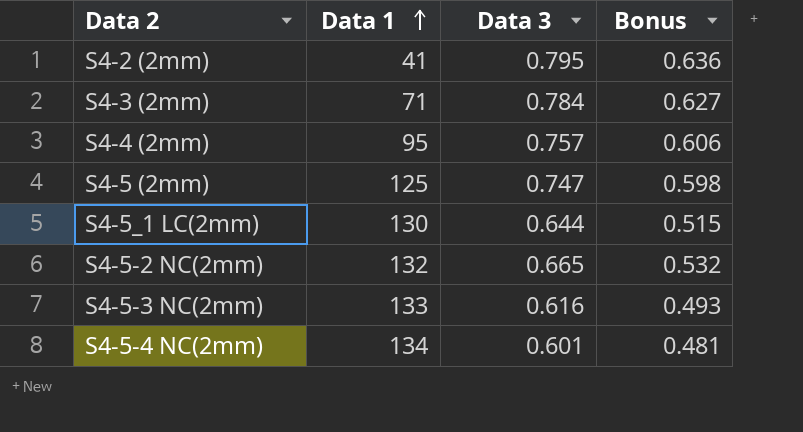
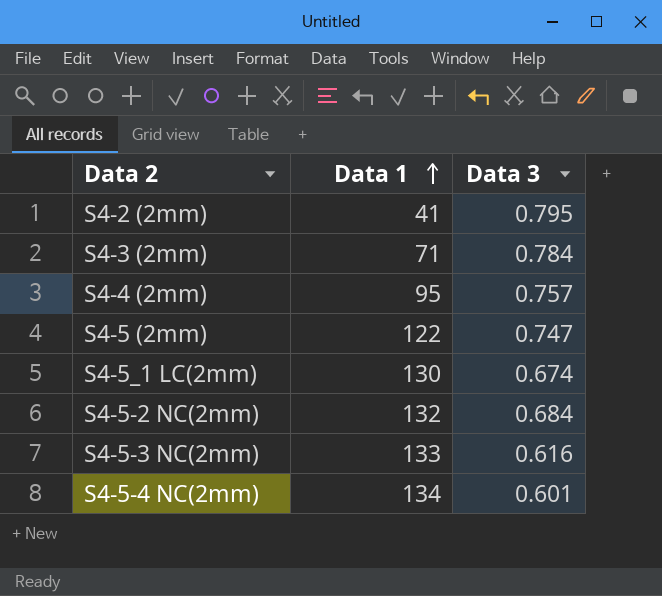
column Bonus | formula: [Data 3] * 0.8 -> none
S4-5 (2mm) | Data 1: 125 -> 122
S4-5_1 LC(2mm) | Data 3: 0.644 -> 0.674
S4-5-2 NC(2mm) | Data 3: 0.665 -> 0.684

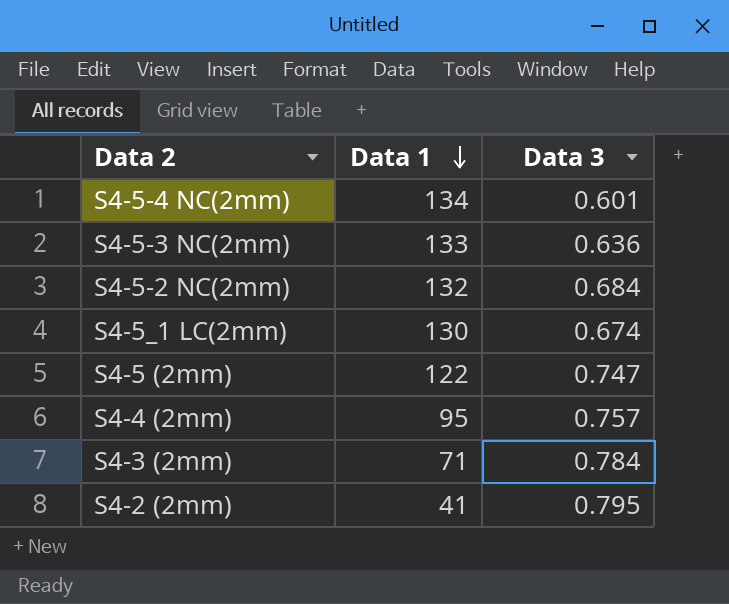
row order: Data 1 ascending -> Data 1 descending
S4-5-3 NC(2mm) | Data 3: 0.616 -> 0.636

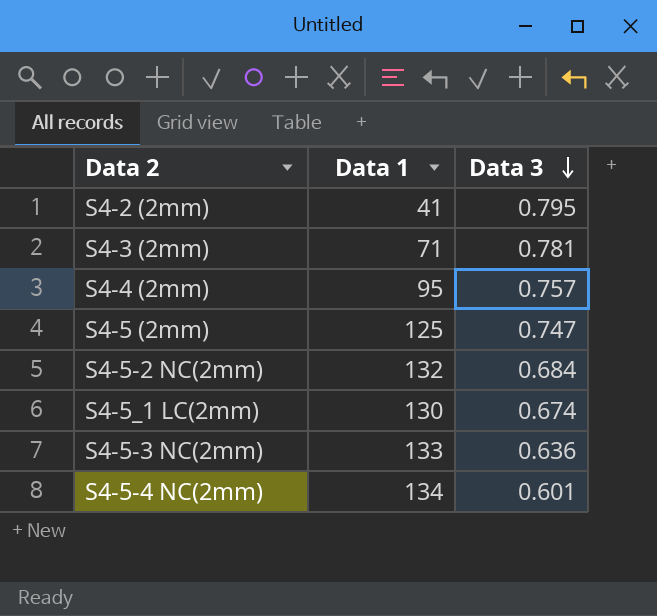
row order: Data 1 descending -> Data 3 descending
S4-3 (2mm) | Data 3: 0.784 -> 0.781
S4-5 (2mm) | Data 1: 122 -> 125

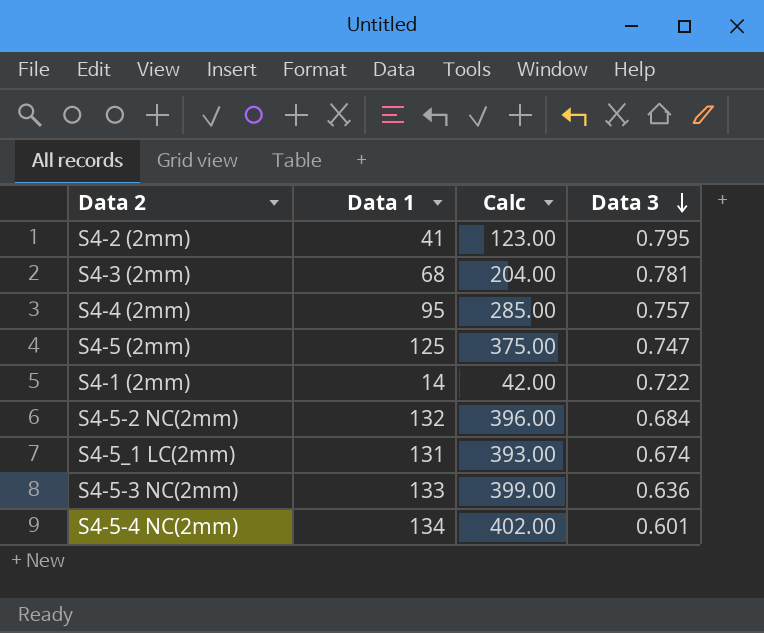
column Calc | formula: none -> [Data 1] * 3
S4-3 (2mm) | Data 1: 71 -> 68
row S4-1 (2mm): none -> 14 | 42.00 | 0.722
S4-5_1 LC(2mm) | Data 1: 130 -> 131

